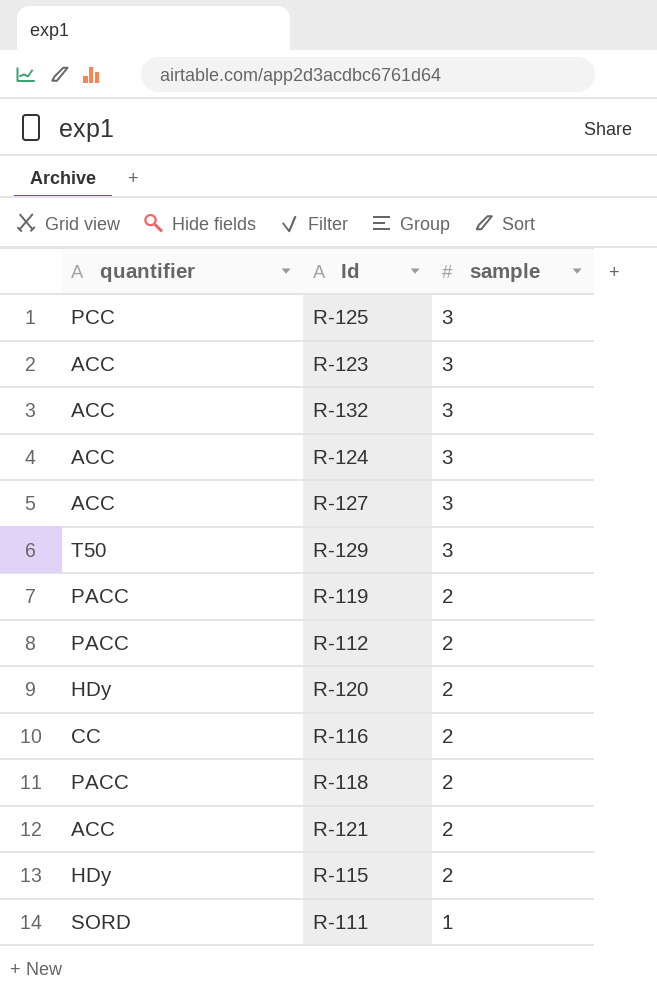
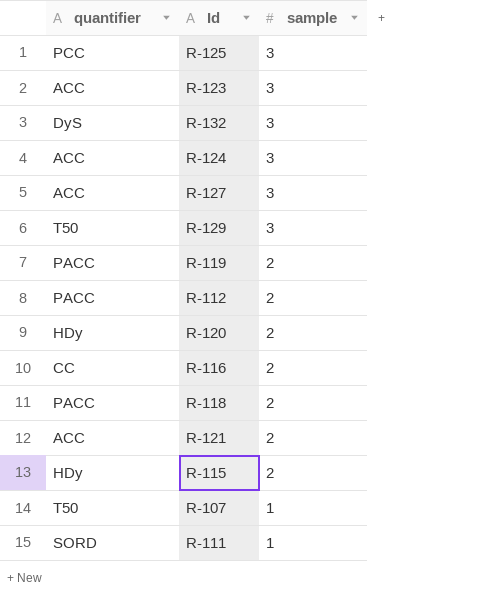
R-132 | quantifier: ACC -> DyS
row R-107: none -> T50 | 1

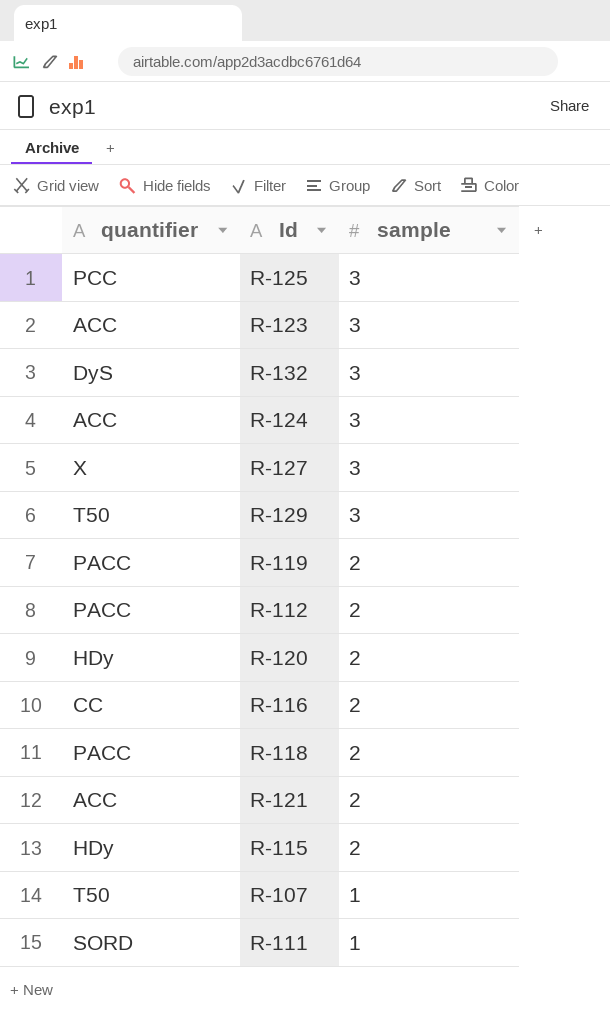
R-127 | quantifier: ACC -> X

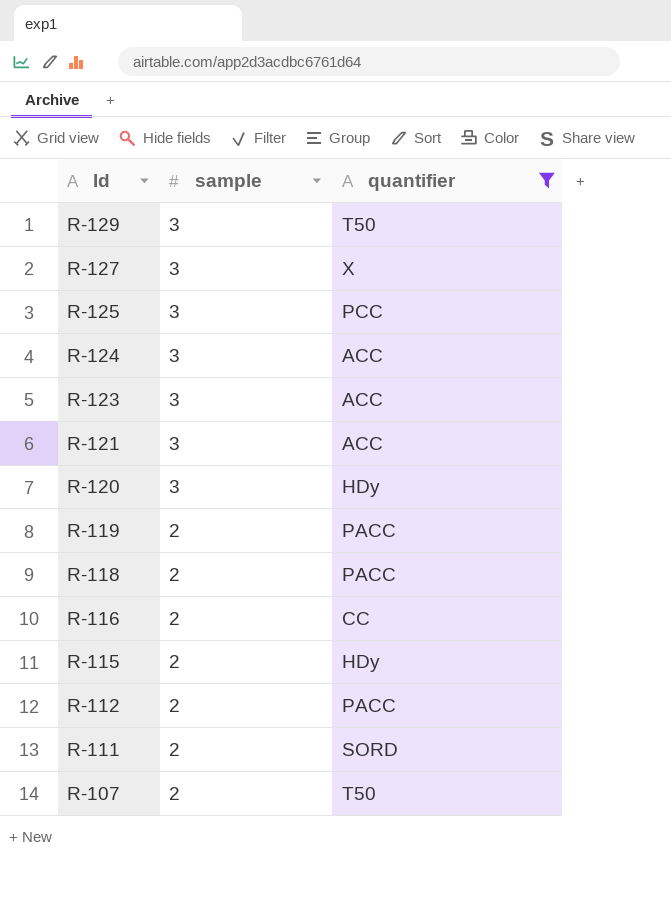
filter: none -> quantifier != DyS
row order: sample descending -> Id descending
column quantifier | position: 1 -> 3
R-121 | sample: 2 -> 3
R-120 | sample: 2 -> 3
R-111 | sample: 1 -> 2
R-107 | sample: 1 -> 2

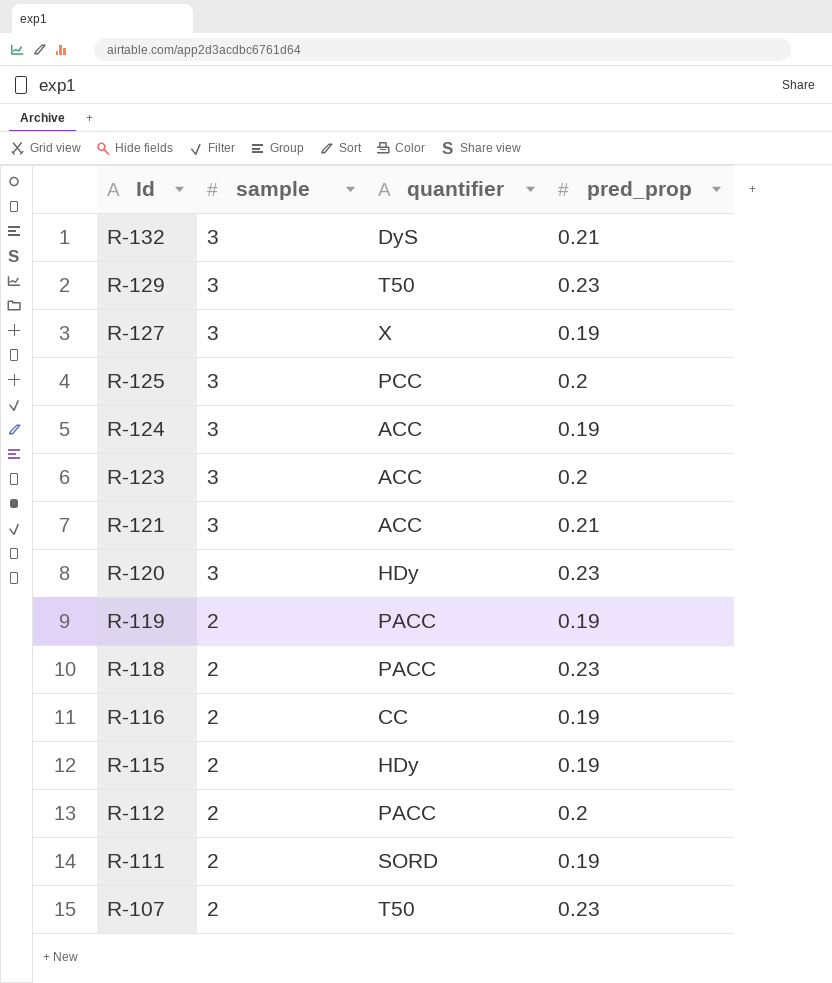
filter: quantifier != DyS -> none
column pred_prop | position: none -> 4

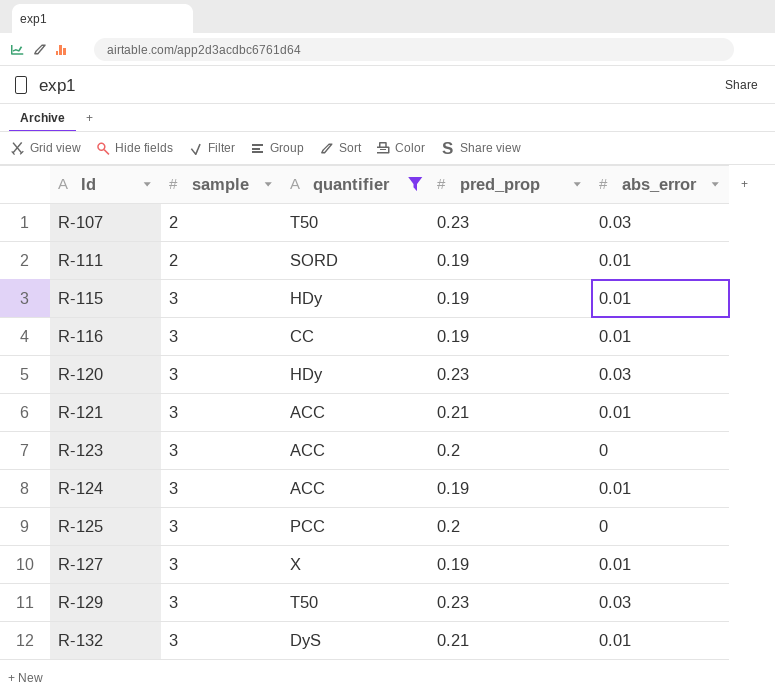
filter: none -> quantifier != PACC
row order: Id descending -> Id ascending
column abs_error | position: none -> 5
R-115 | sample: 2 -> 3
R-116 | sample: 2 -> 3

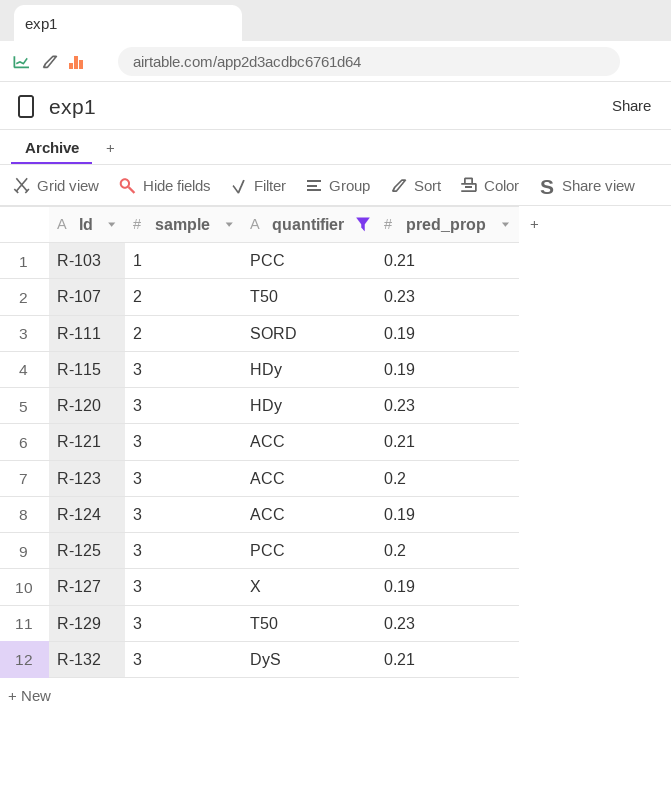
column abs_error | position: 5 -> none
row R-116: 3 | CC | 0.19 | 0.01 -> none
row R-103: none -> 1 | PCC | 0.21

